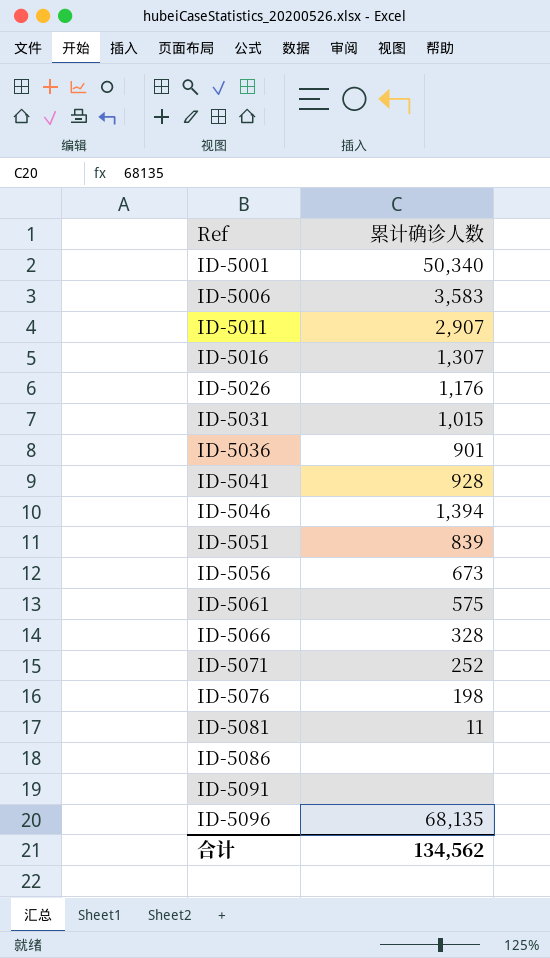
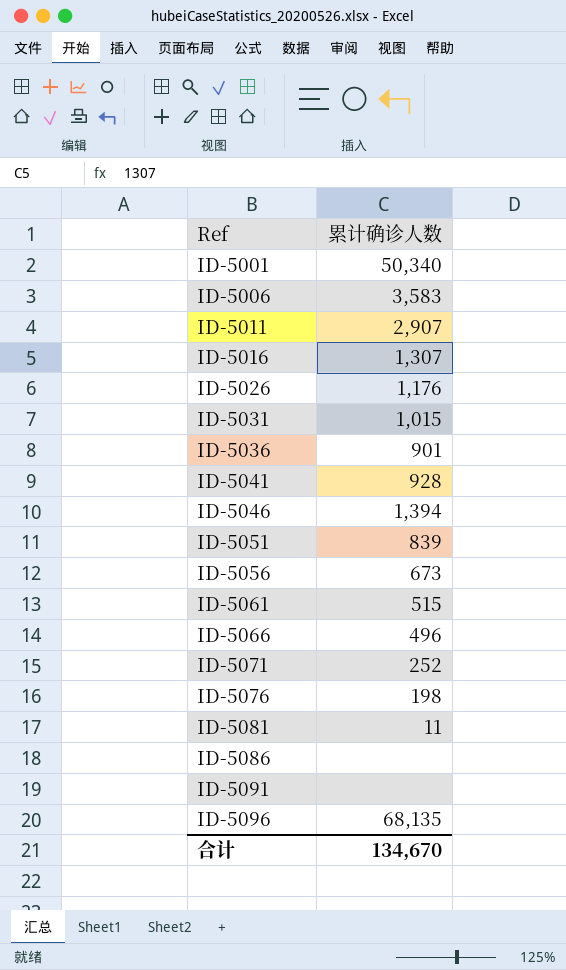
ID-5061 | 累计确诊人数: 575 -> 515
ID-5066 | 累计确诊人数: 328 -> 496
合计 | 累计确诊人数: 134,562 -> 134,670

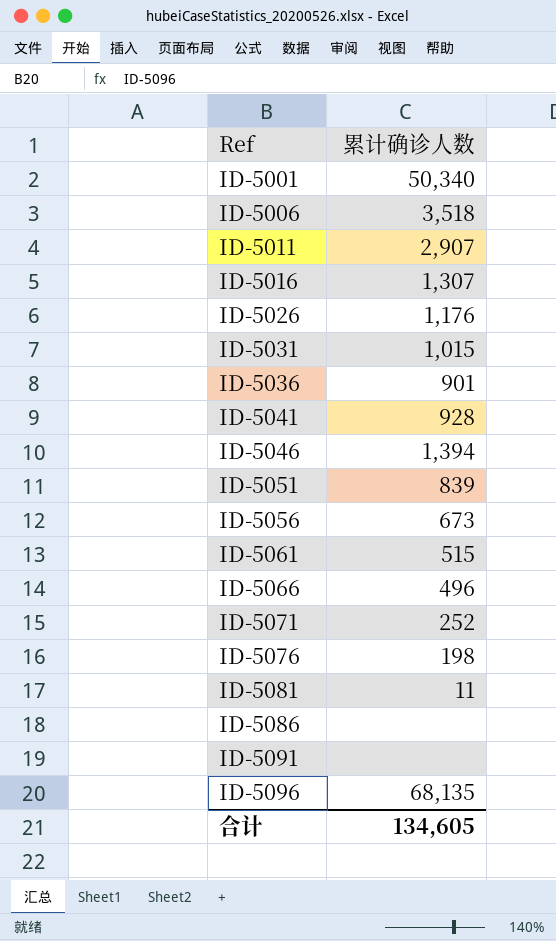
ID-5006 | 累计确诊人数: 3,583 -> 3,518
合计 | 累计确诊人数: 134,670 -> 134,605

